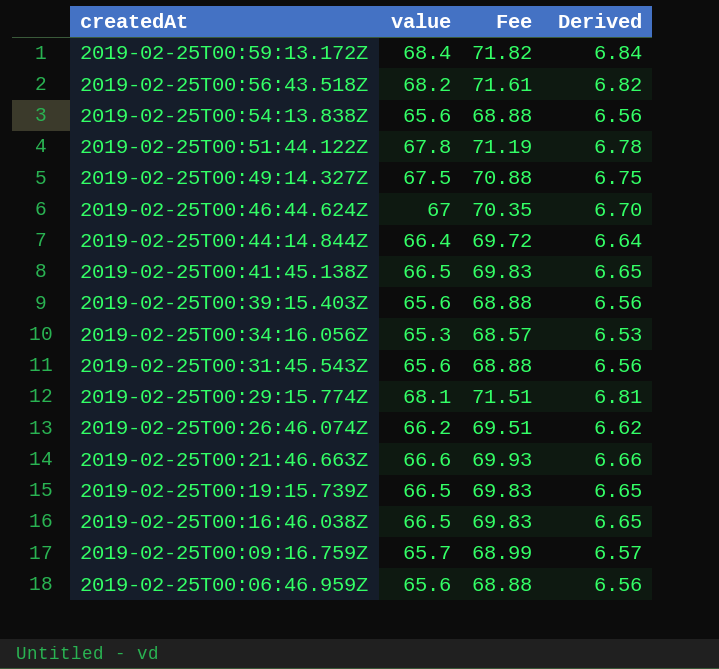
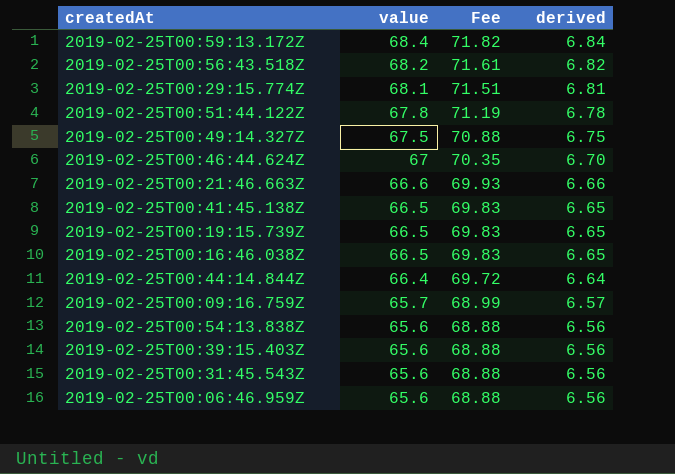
row order: createdAt descending -> value descending
column name: Derived -> derived
row 2019-02-25T00:34:16.056Z: 65.3 | 68.57 | 6.53 -> none
row 2019-02-25T00:26:46.074Z: 66.2 | 69.51 | 6.62 -> none

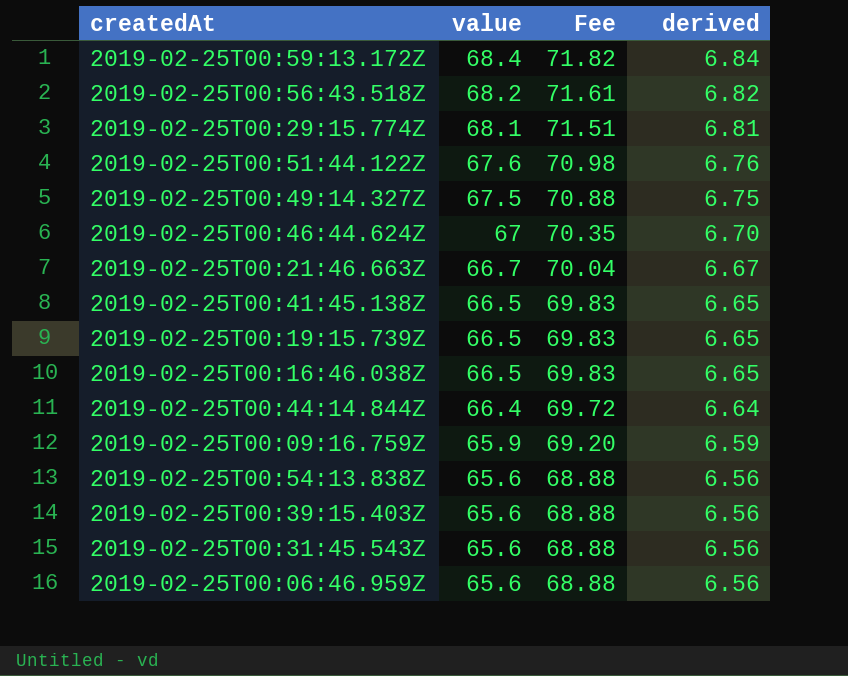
2019-02-25T00:51:44.122Z | value: 67.8 -> 67.6
2019-02-25T00:51:44.122Z | Fee: 71.19 -> 70.98
2019-02-25T00:51:44.122Z | derived: 6.78 -> 6.76
2019-02-25T00:21:46.663Z | value: 66.6 -> 66.7
2019-02-25T00:21:46.663Z | Fee: 69.93 -> 70.04
2019-02-25T00:21:46.663Z | derived: 6.66 -> 6.67
2019-02-25T00:09:16.759Z | value: 65.7 -> 65.9
2019-02-25T00:09:16.759Z | Fee: 68.99 -> 69.20
2019-02-25T00:09:16.759Z | derived: 6.57 -> 6.59

